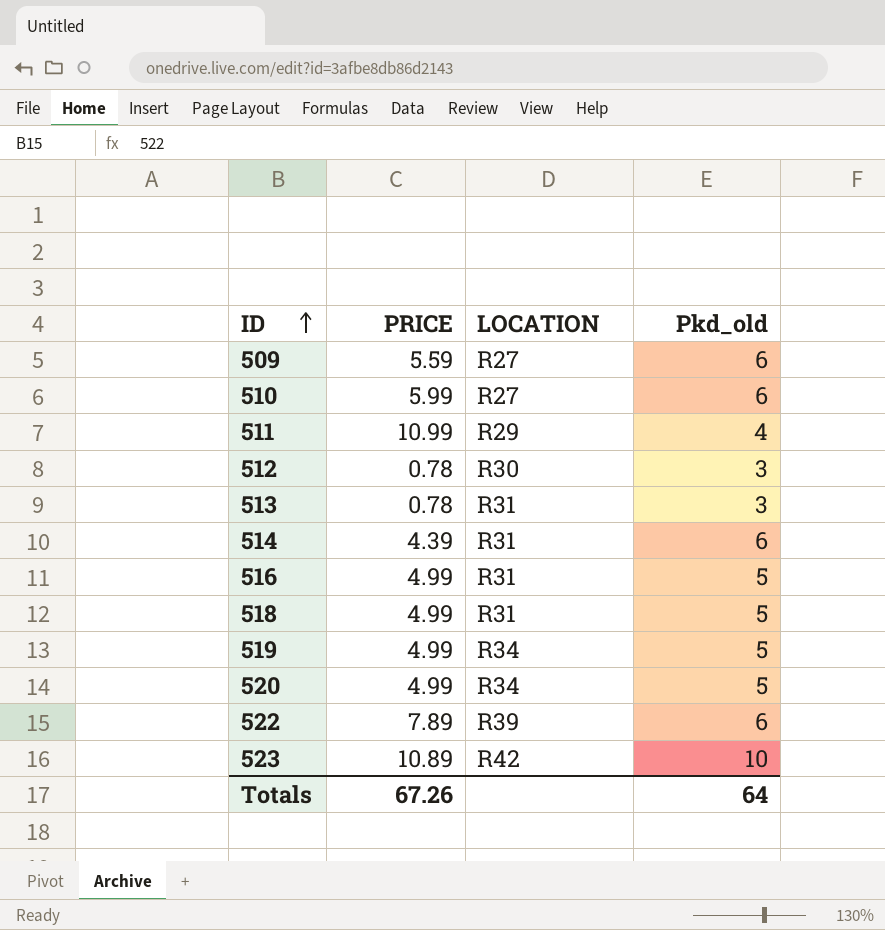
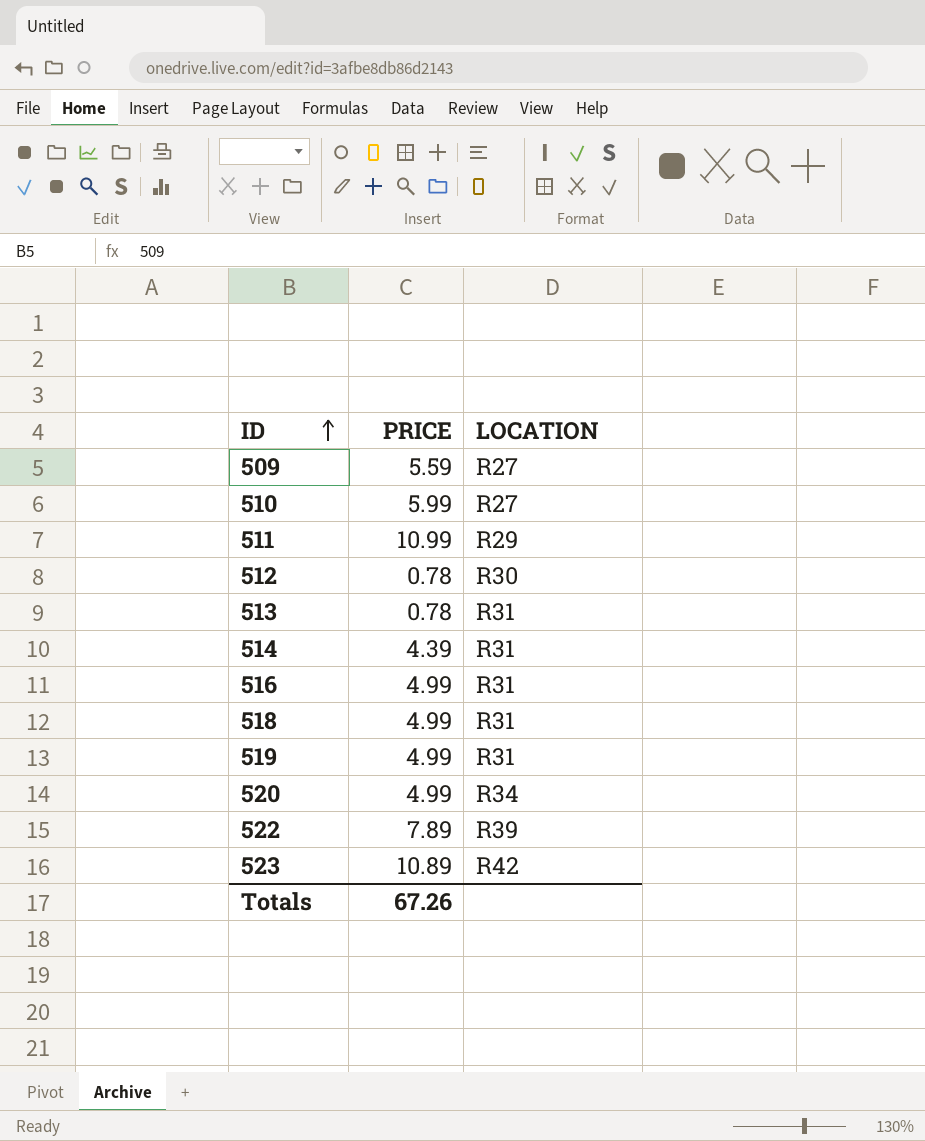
column Pkd_old | position: 4 -> none
519 | LOCATION: R34 -> R31

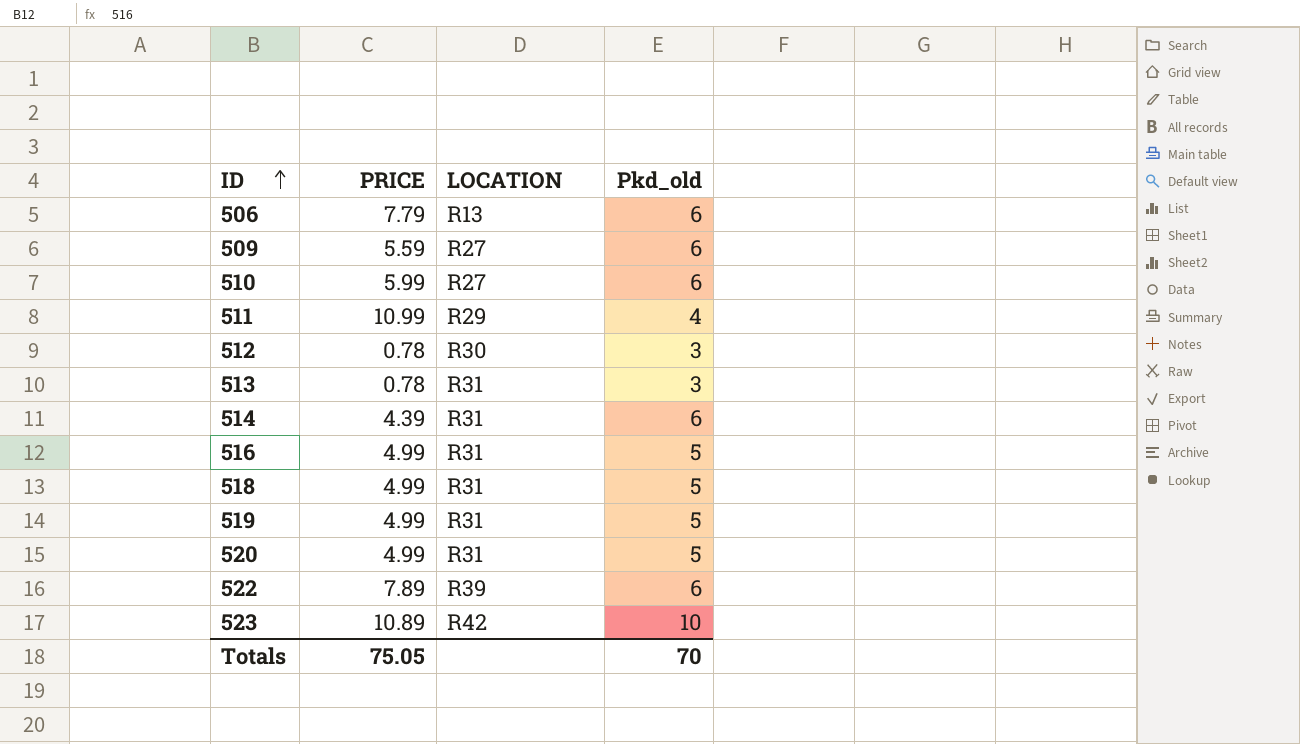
column Pkd_old | position: none -> 4
row 506: none -> 7.79 | R13 | 6
520 | LOCATION: R34 -> R31
Totals | PRICE: 67.26 -> 75.05

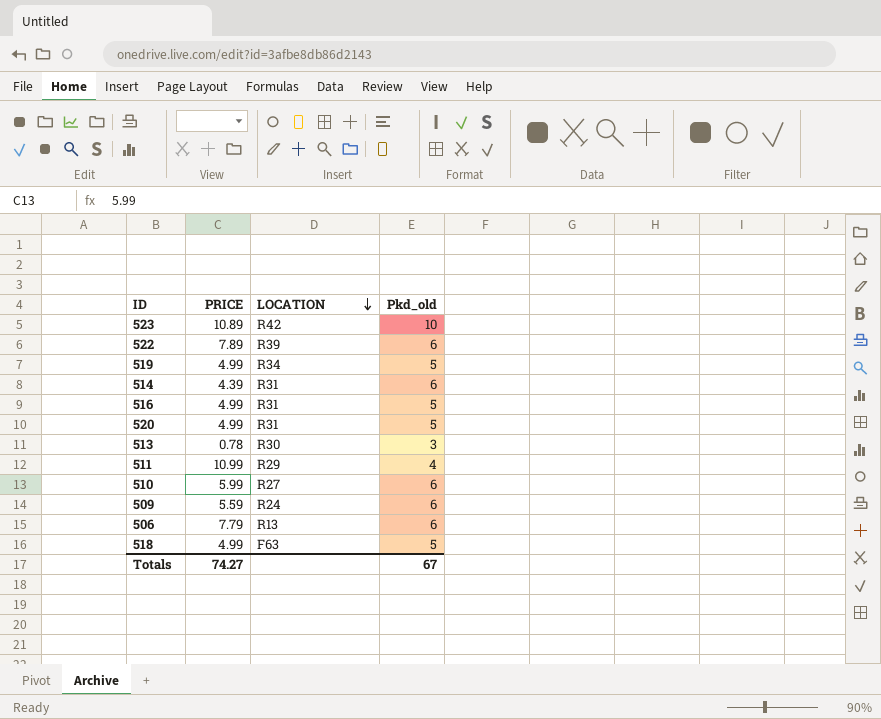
row order: ID ascending -> LOCATION descending
row 512: 0.78 | R30 | 3 -> none
519 | LOCATION: R31 -> R34
513 | LOCATION: R31 -> R30
509 | LOCATION: R27 -> R24
518 | LOCATION: R31 -> F63
Totals | PRICE: 75.05 -> 74.27
Totals | Pkd_old: 70 -> 67

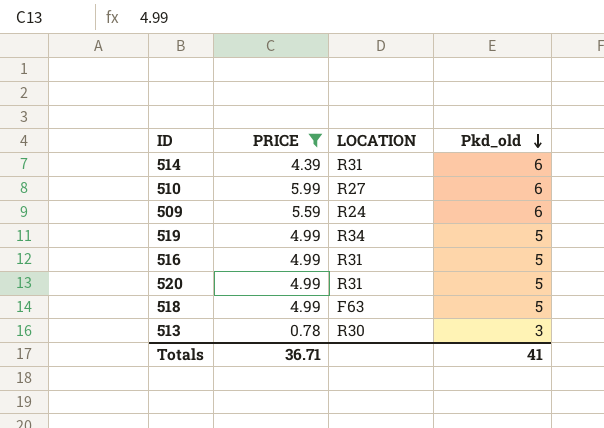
filter: none -> PRICE <= 5.99
row order: LOCATION descending -> Pkd_old descending
Totals | PRICE: 74.27 -> 36.71
Totals | Pkd_old: 67 -> 41

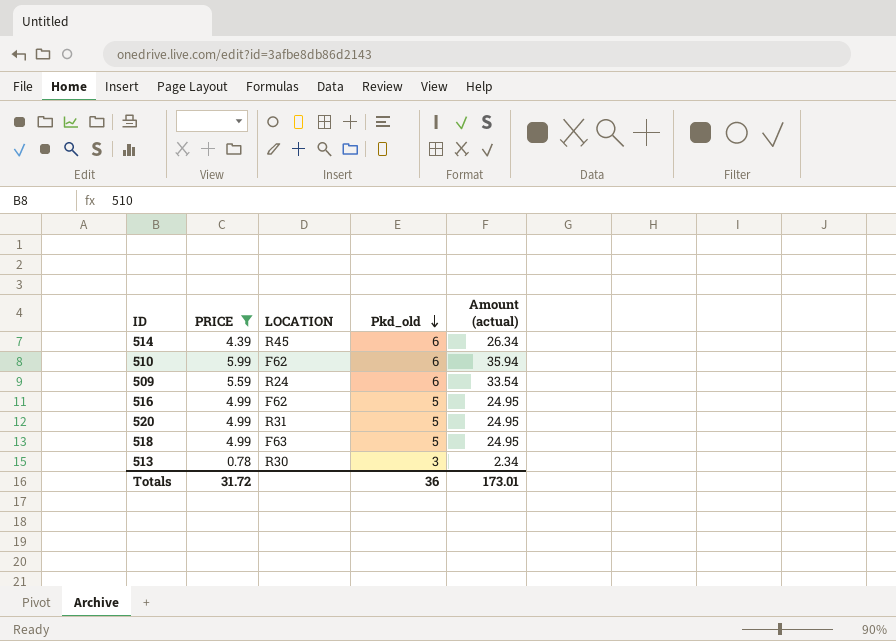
column Amount (actual) | formula: none -> [PRICE] * [Pkd_old]
row 519: 4.99 | R34 | 5 -> none
514 | LOCATION: R31 -> R45
510 | LOCATION: R27 -> F62
516 | LOCATION: R31 -> F62
Totals | PRICE: 36.71 -> 31.72
Totals | Pkd_old: 41 -> 36

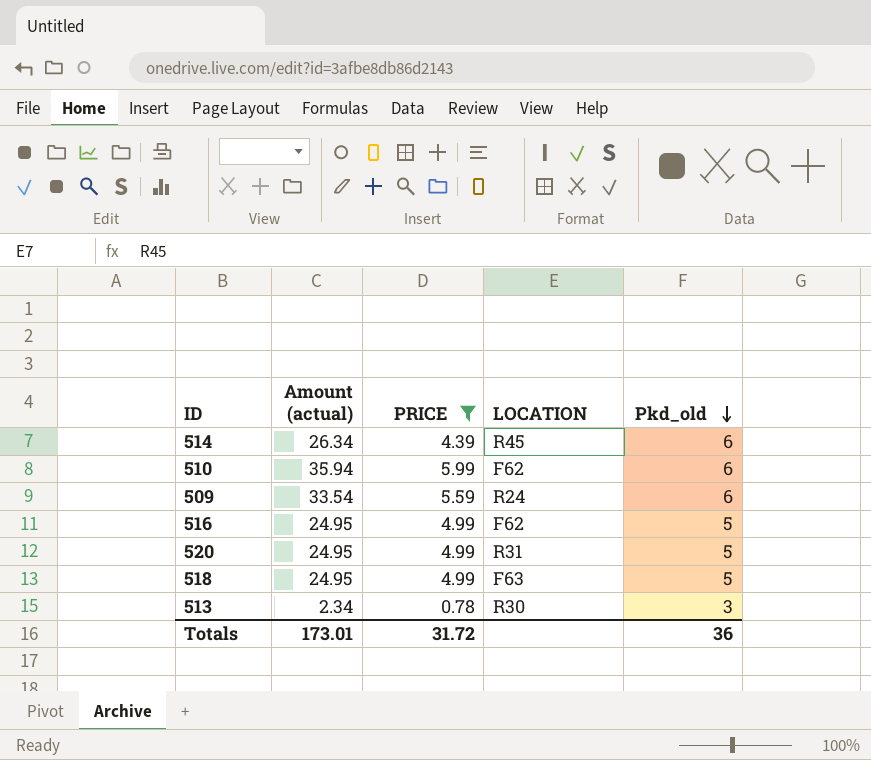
column Amount (actual) | position: 5 -> 2

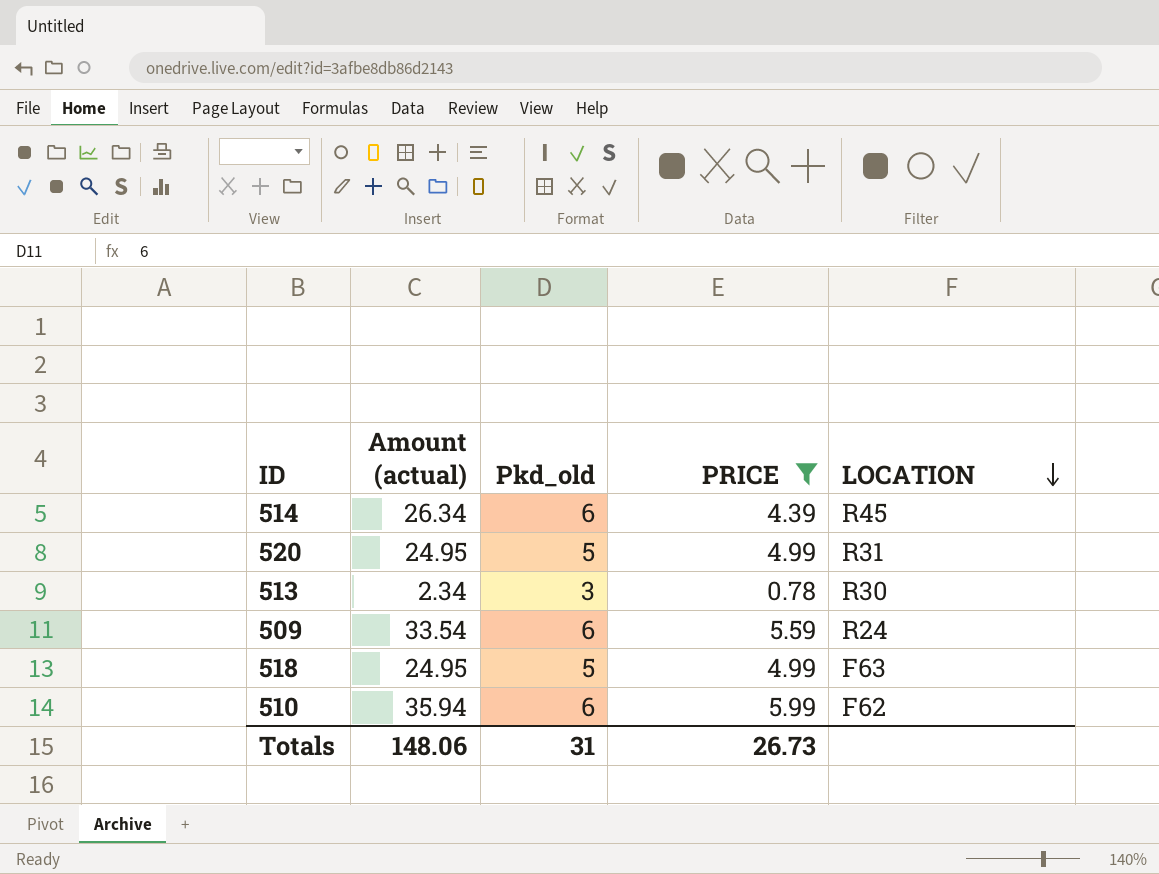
row order: Pkd_old descending -> LOCATION descending
column Pkd_old | position: 5 -> 3
row 516: 24.95 | 4.99 | F62 | 5 -> none
Totals | Amount (actual): 173.01 -> 148.06
Totals | Pkd_old: 36 -> 31
Totals | PRICE: 31.72 -> 26.73

